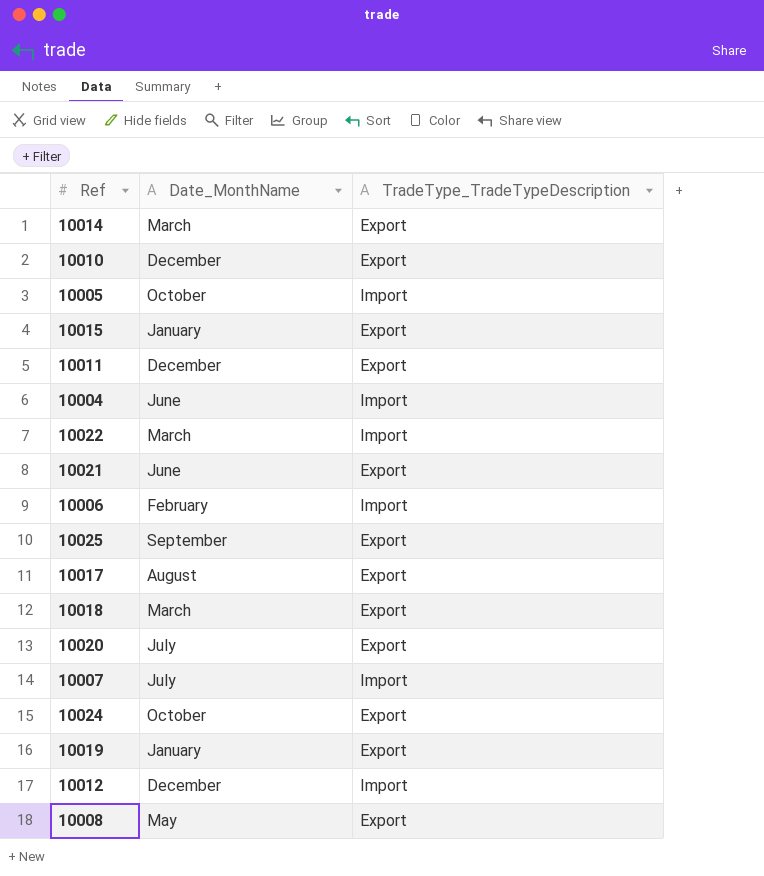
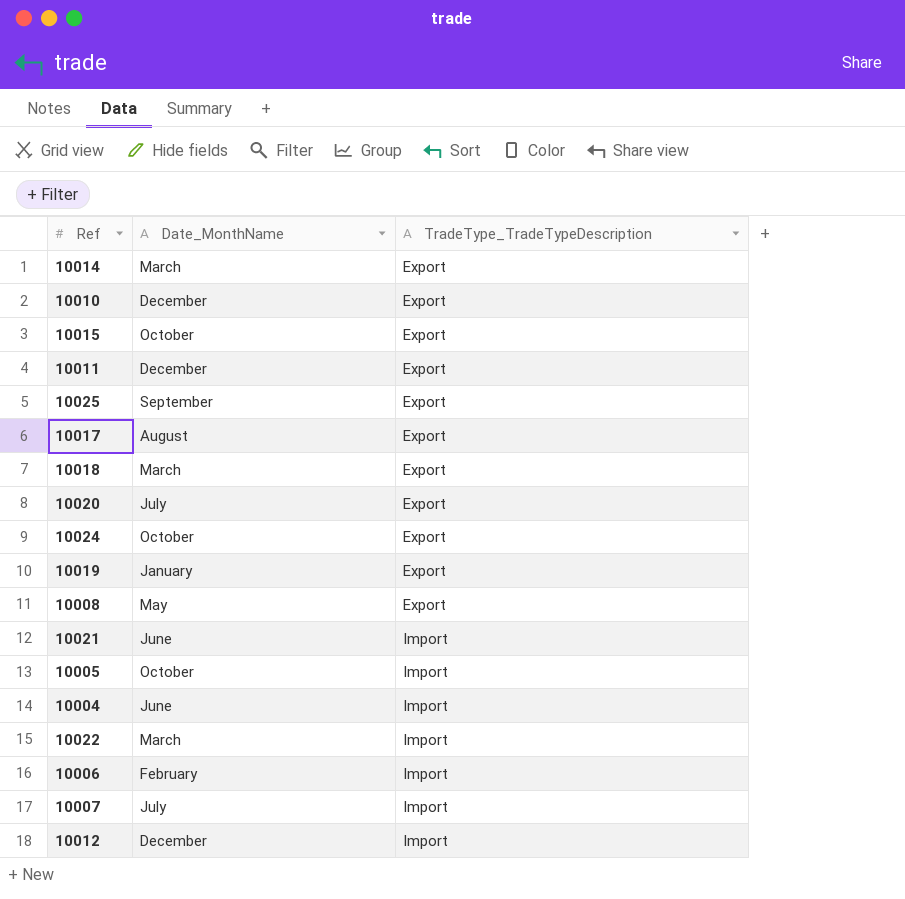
row order: none -> TradeType_TradeTypeDescription ascending
10015 | Date_MonthName: January -> October
10021 | TradeType_TradeTypeDescription: Export -> Import

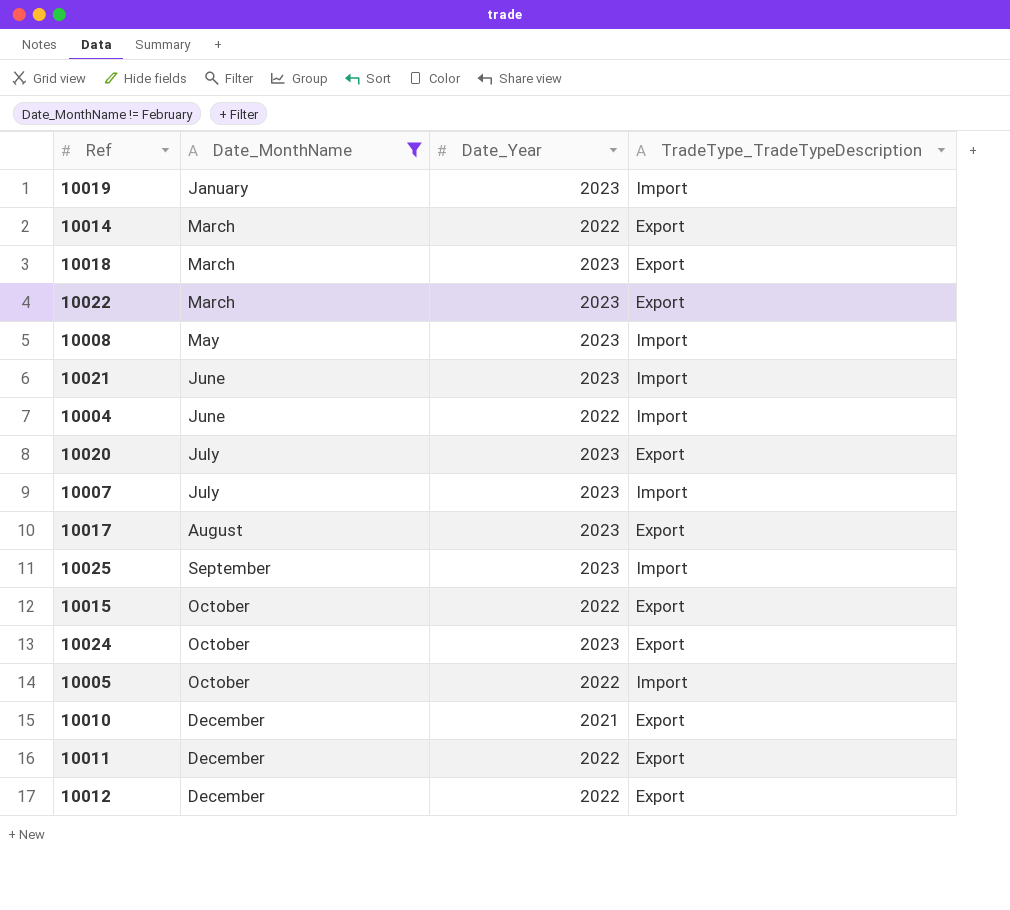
filter: none -> Date_MonthName != February
row order: TradeType_TradeTypeDescription ascending -> Date_MonthName ascending
column Date_Year | position: none -> 3
10019 | TradeType_TradeTypeDescription: Export -> Import
10022 | TradeType_TradeTypeDescription: Import -> Export
10008 | TradeType_TradeTypeDescription: Export -> Import
10025 | TradeType_TradeTypeDescription: Export -> Import
10012 | TradeType_TradeTypeDescription: Import -> Export

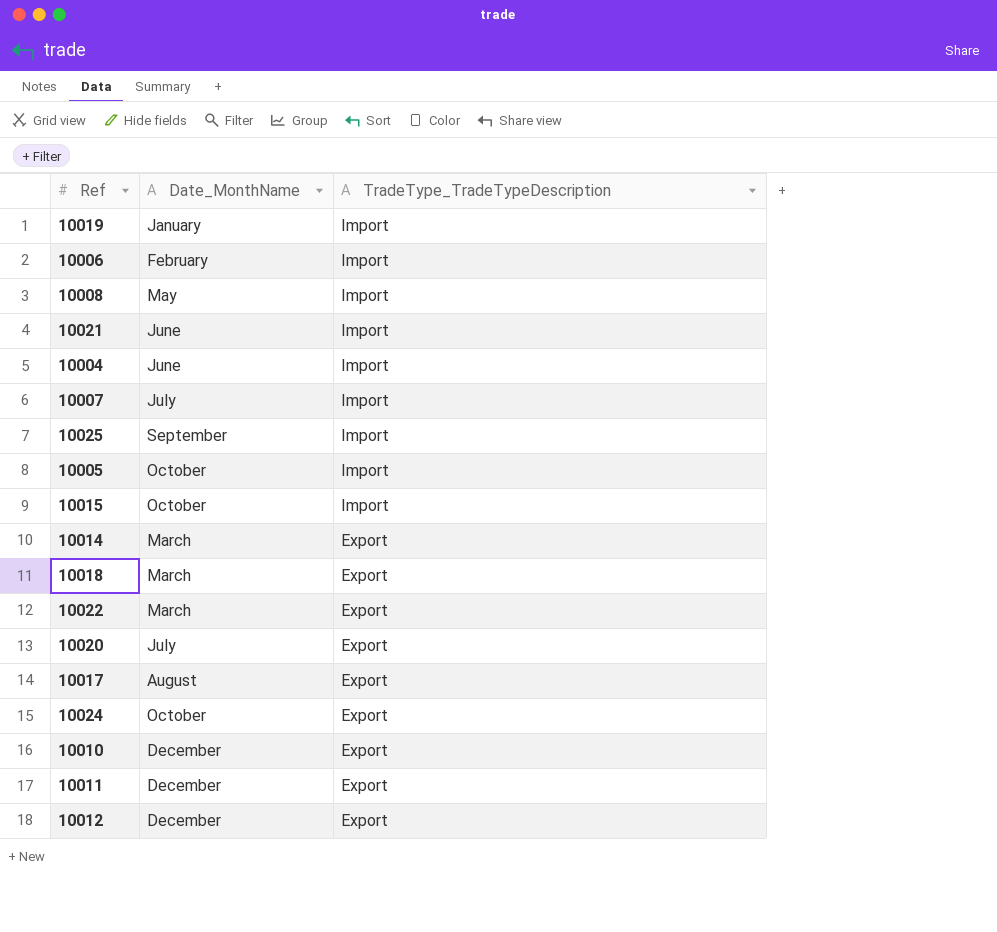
filter: Date_MonthName != February -> none
row order: Date_MonthName ascending -> TradeType_TradeTypeDescription descending
column Date_Year | position: 3 -> none
10015 | TradeType_TradeTypeDescription: Export -> Import

